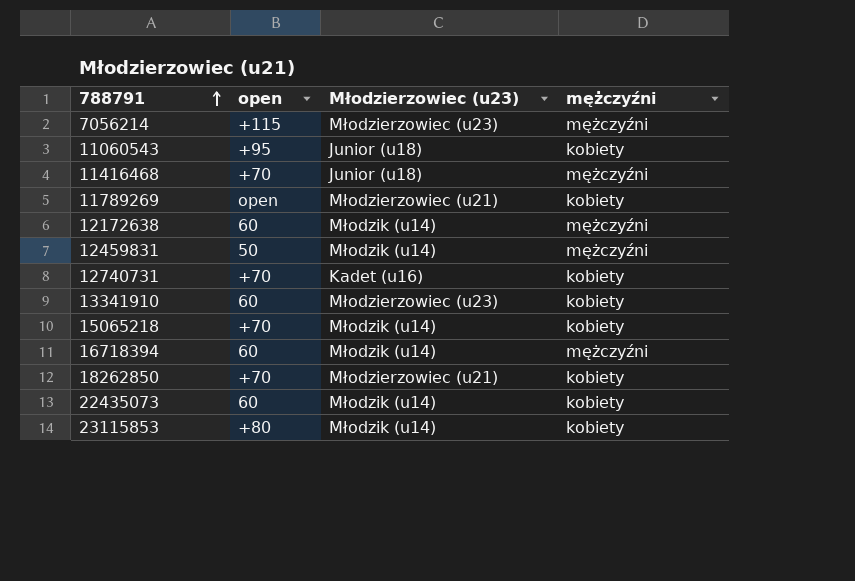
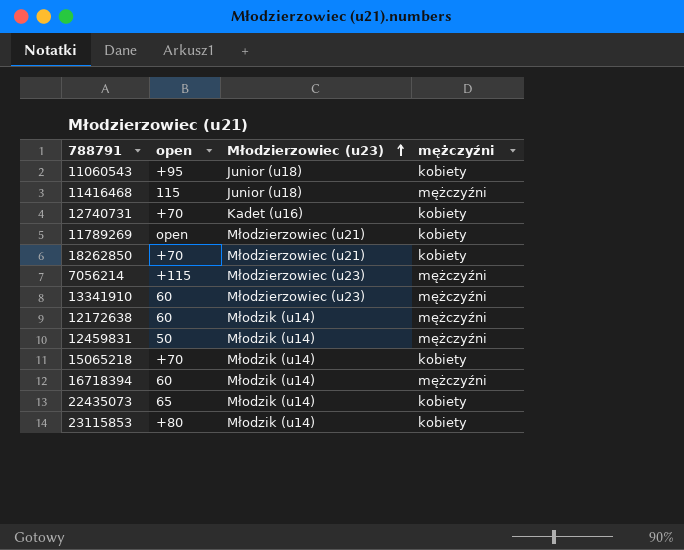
row order: 788791 ascending -> Młodzierzowiec (u23) ascending
11416468 | open: +70 -> 115
13341910 | mężczyźni: kobiety -> mężczyźni
22435073 | open: 60 -> 65

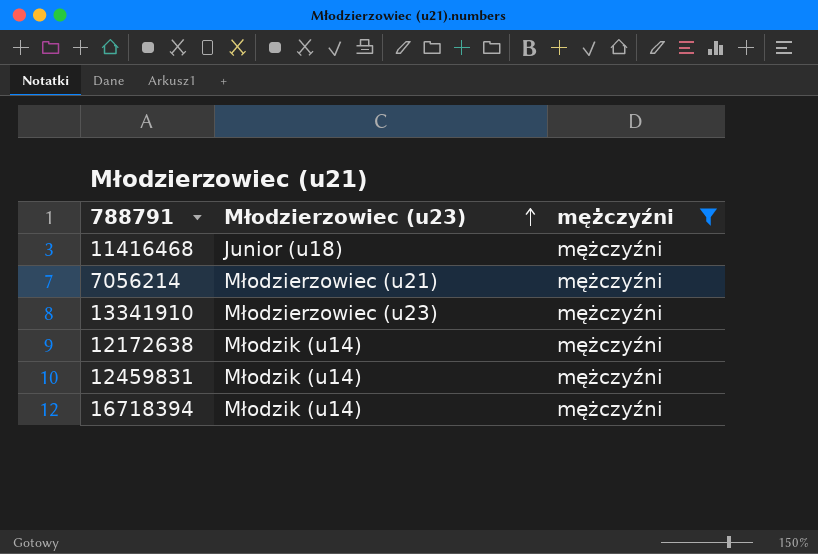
filter: none -> mężczyźni = mężczyźni
column open | position: 2 -> none
7056214 | Młodzierzowiec (u23): Młodzierzowiec (u23) -> Młodzierzowiec (u21)

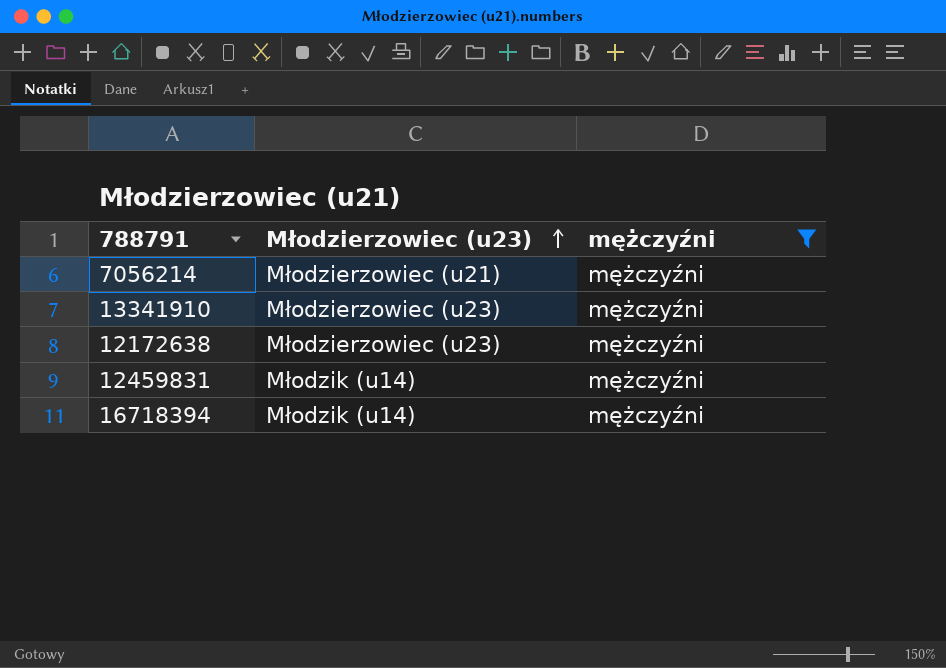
row 11416468: Junior (u18) | mężczyźni -> none
12172638 | Młodzierzowiec (u23): Młodzik (u14) -> Młodzierzowiec (u23)

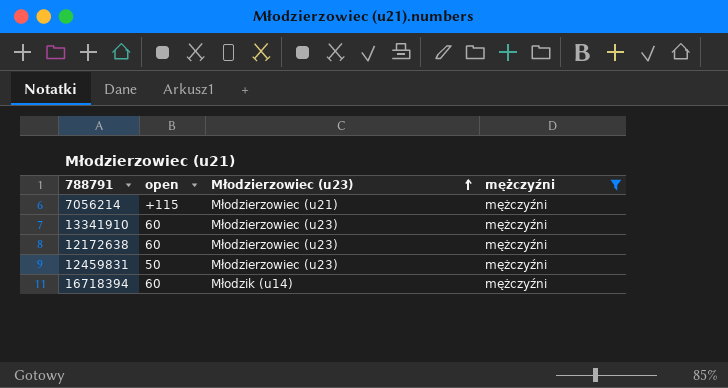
column open | position: none -> 2
12459831 | Młodzierzowiec (u23): Młodzik (u14) -> Młodzierzowiec (u23)

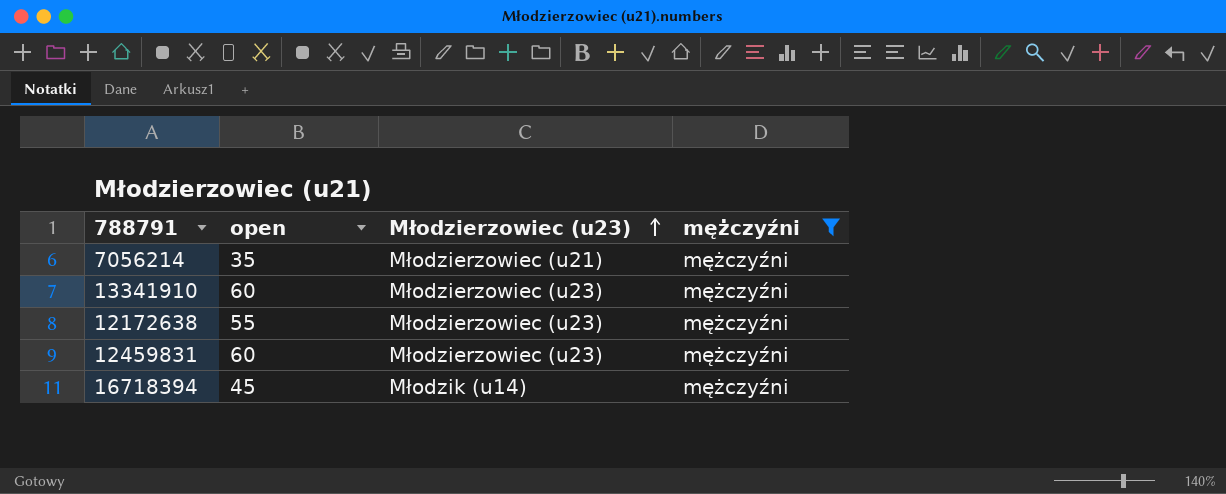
7056214 | open: +115 -> 35
12172638 | open: 60 -> 55
12459831 | open: 50 -> 60
16718394 | open: 60 -> 45

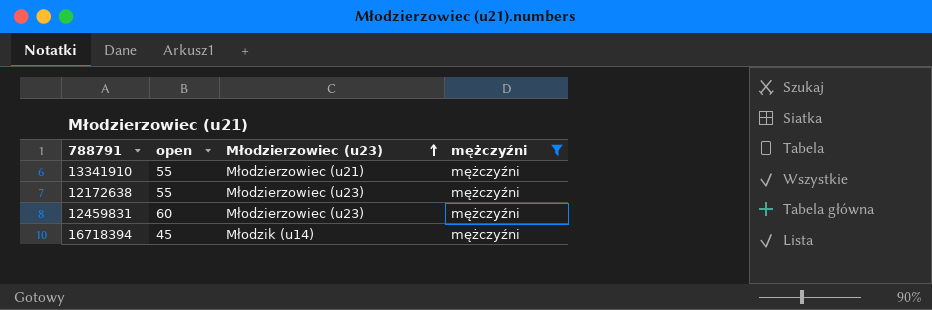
row 7056214: 35 | Młodzierzowiec (u21) | mężczyźni -> none
13341910 | open: 60 -> 55
13341910 | Młodzierzowiec (u23): Młodzierzowiec (u23) -> Młodzierzowiec (u21)

